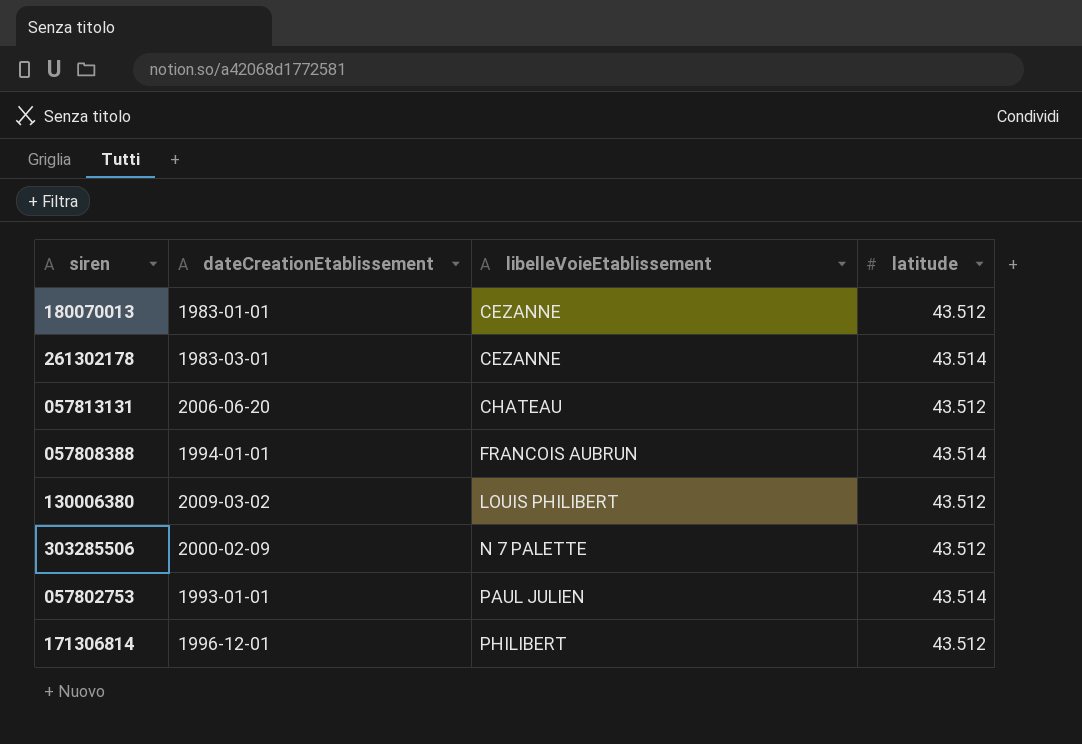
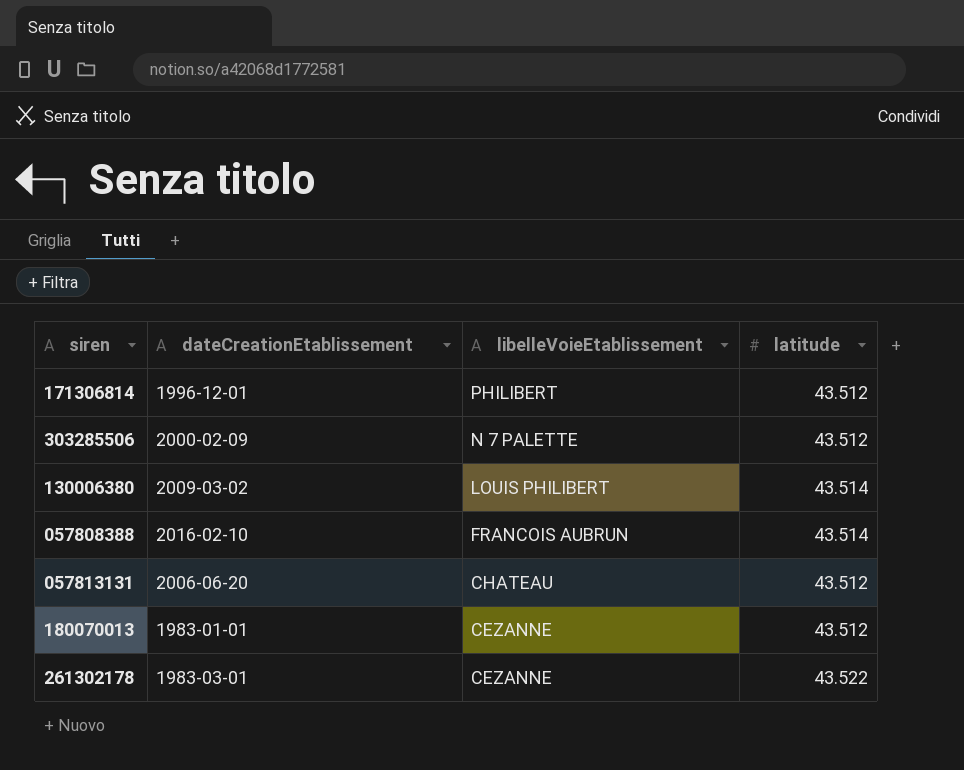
row order: libelleVoieEtablissement ascending -> libelleVoieEtablissement descending
row 057802753: 1993-01-01 | PAUL JULIEN | 43.514 -> none
130006380 | latitude: 43.512 -> 43.514
057808388 | dateCreationEtablissement: 1994-01-01 -> 2016-02-10
261302178 | latitude: 43.514 -> 43.522

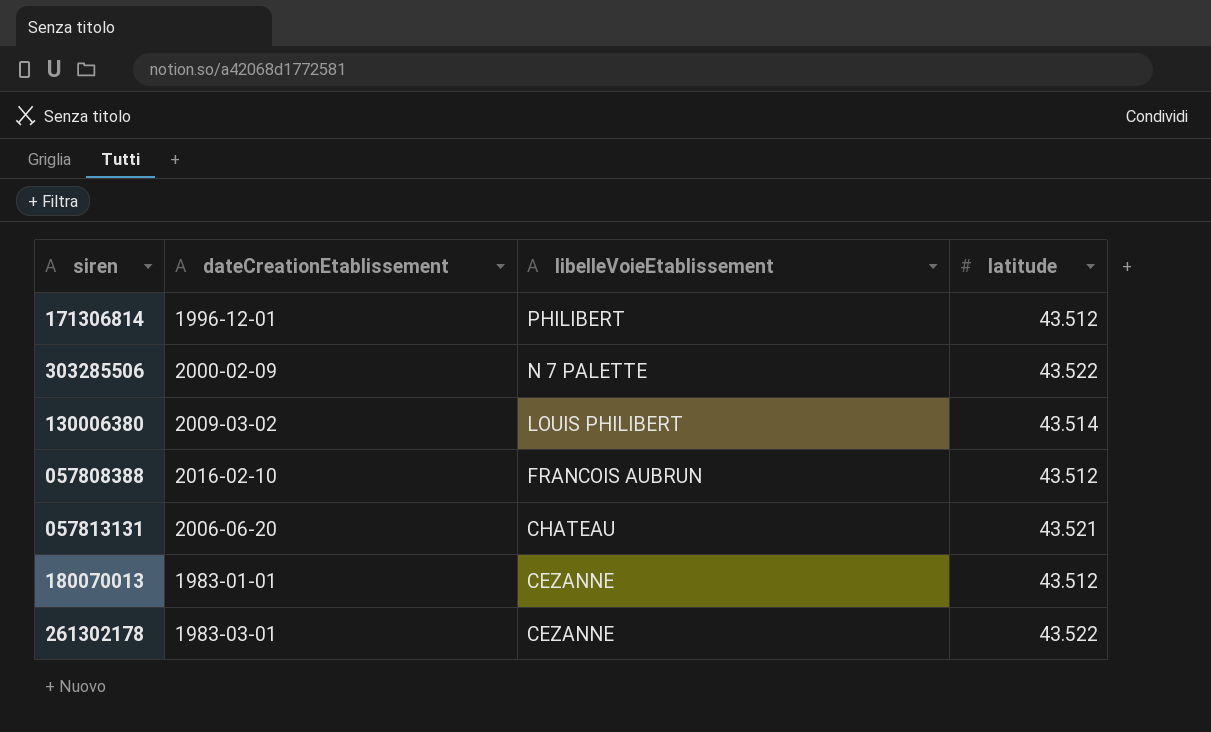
303285506 | latitude: 43.512 -> 43.522
057808388 | latitude: 43.514 -> 43.512
057813131 | latitude: 43.512 -> 43.521

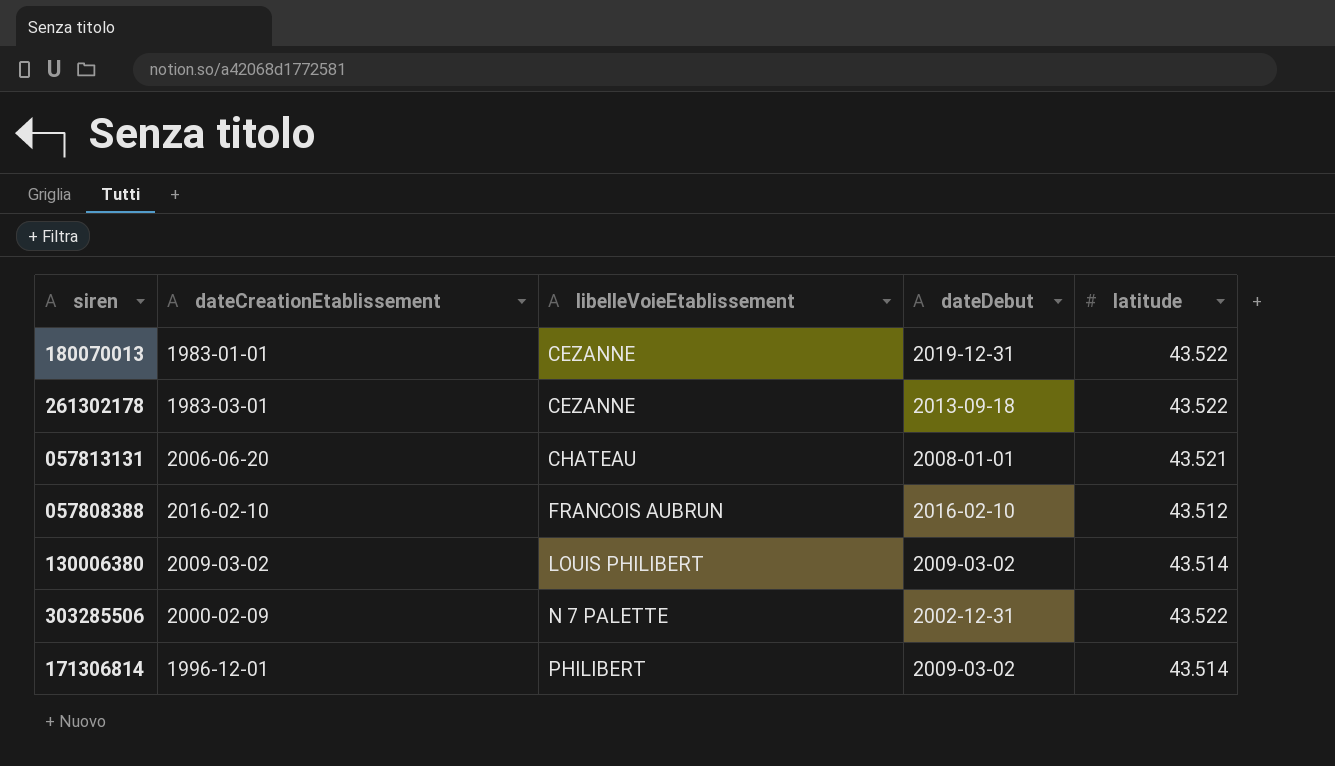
row order: libelleVoieEtablissement descending -> libelleVoieEtablissement ascending
column dateDebut | position: none -> 4
180070013 | latitude: 43.512 -> 43.522
171306814 | latitude: 43.512 -> 43.514

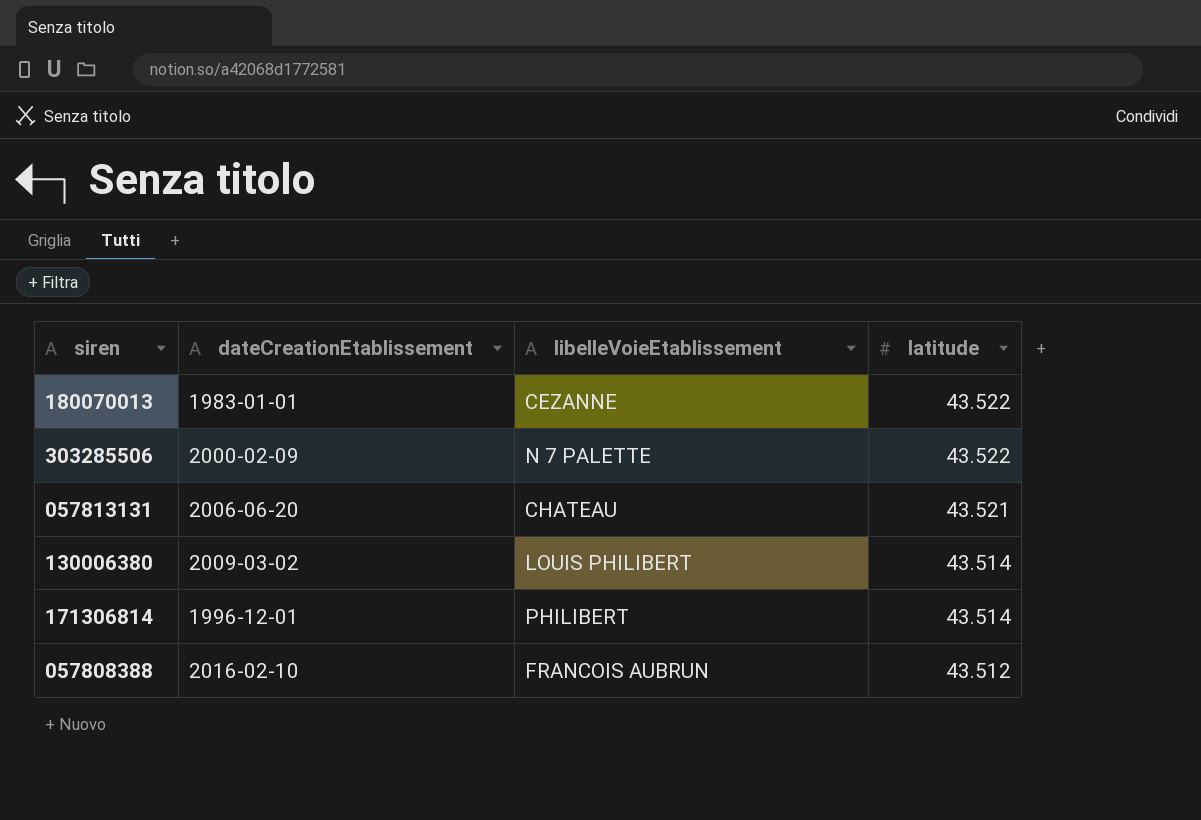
row order: libelleVoieEtablissement ascending -> latitude descending
column dateDebut | position: 4 -> none
row 261302178: 1983-03-01 | CEZANNE | 2013-09-18 | 43.522 -> none

